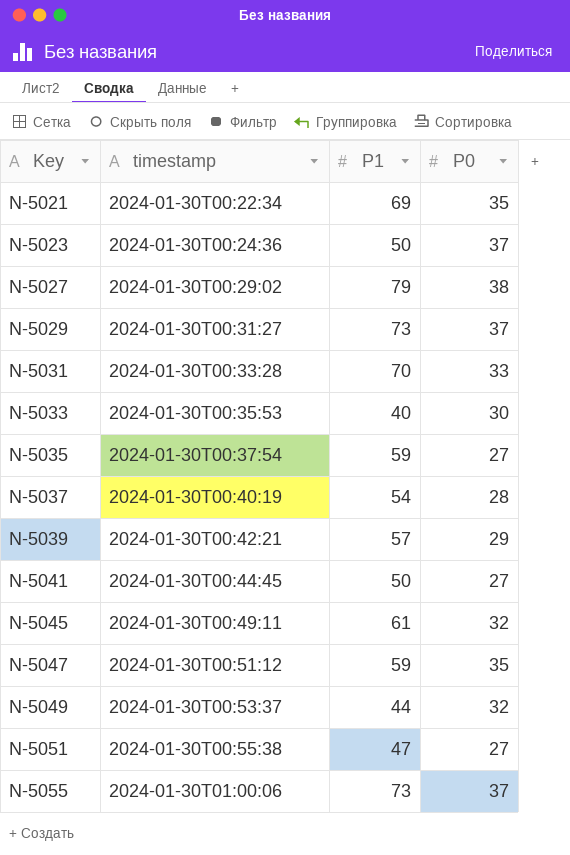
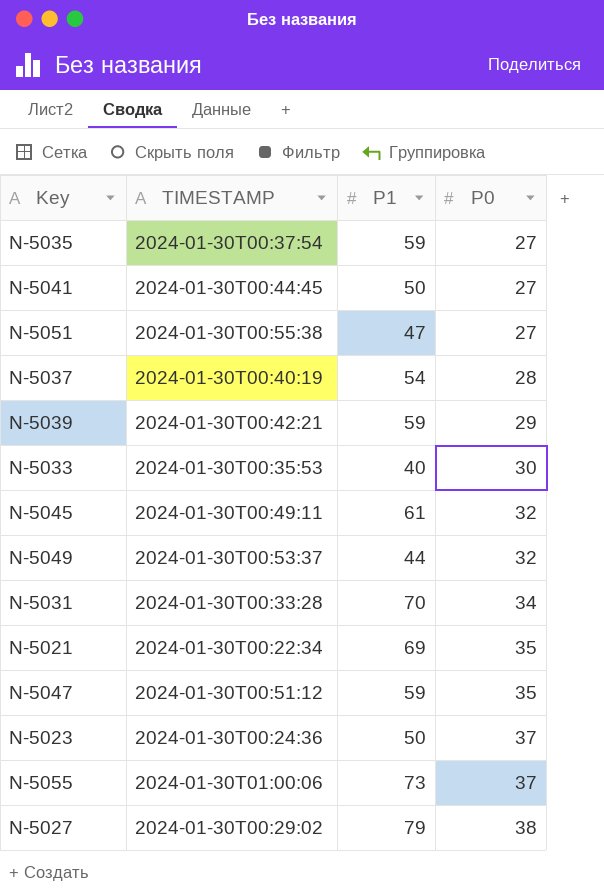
row order: Key ascending -> P0 ascending
column name: timestamp -> TIMESTAMP
row N-5029: 2024-01-30T00:31:27 | 73 | 37 -> none
N-5039 | P1: 57 -> 59
N-5031 | P0: 33 -> 34

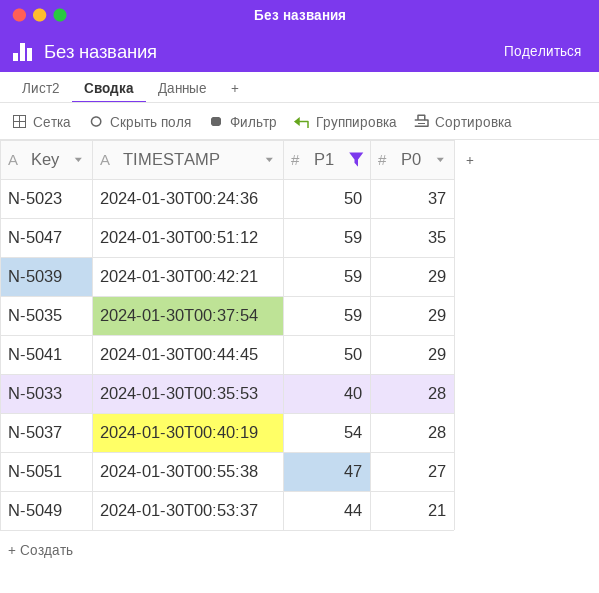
filter: none -> P1 <= 59
row order: P0 ascending -> P0 descending
N-5035 | P0: 27 -> 29
N-5041 | P0: 27 -> 29
N-5033 | P0: 30 -> 28
N-5049 | P0: 32 -> 21

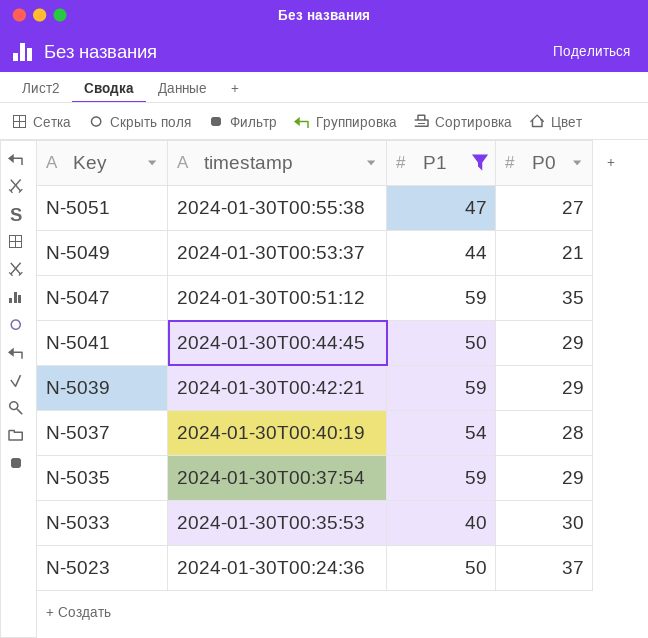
row order: P0 descending -> Key descending
column name: TIMESTAMP -> timestamp
N-5033 | P0: 28 -> 30

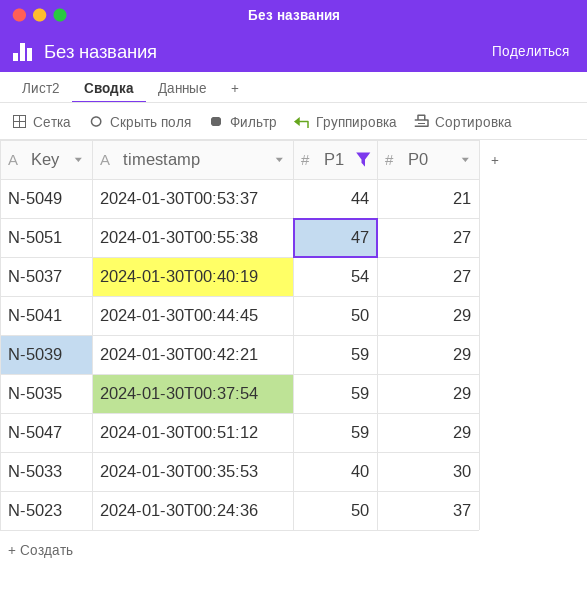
row order: Key descending -> P0 ascending
N-5037 | P0: 28 -> 27
N-5047 | P0: 35 -> 29

